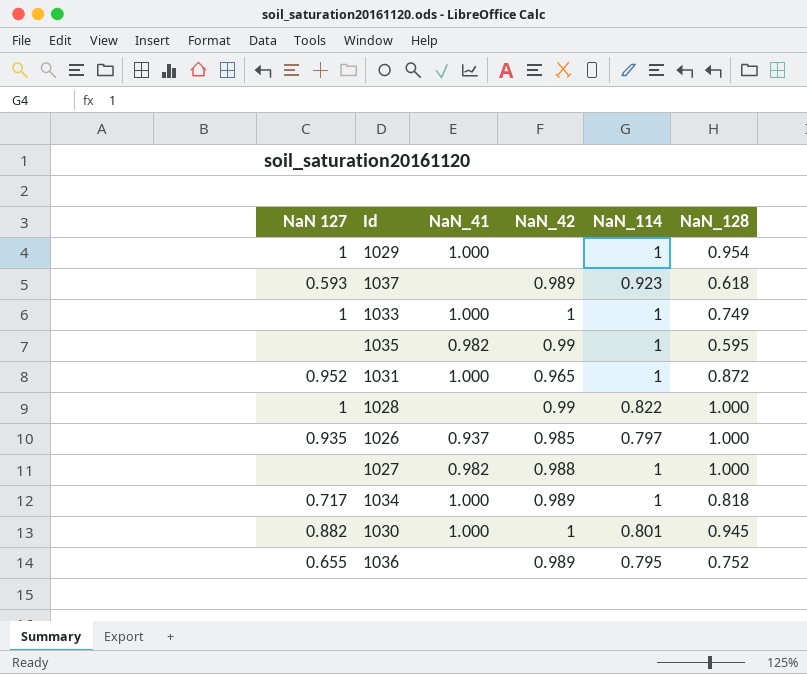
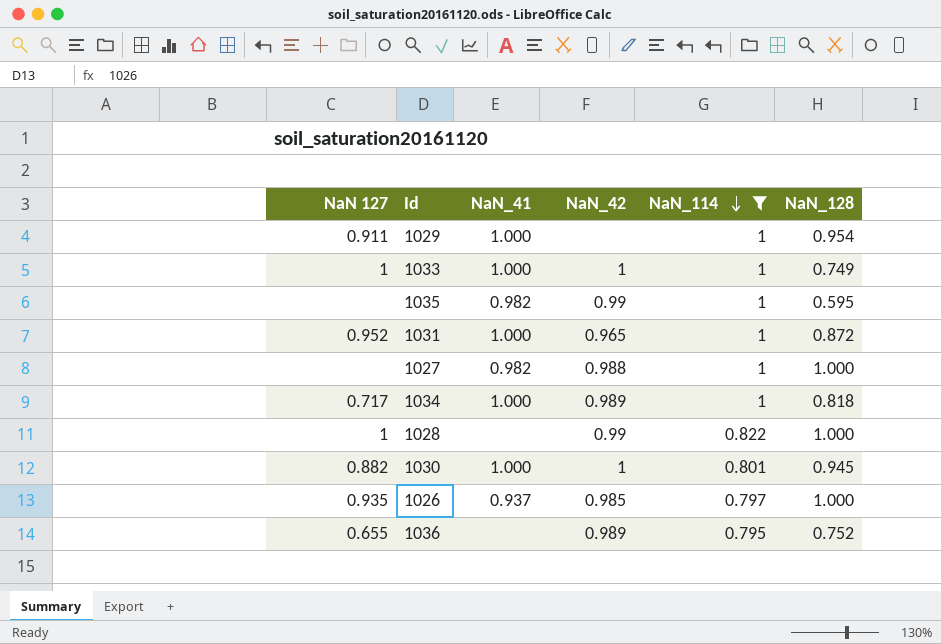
filter: none -> NaN_114 != 0.923
row order: none -> NaN_114 descending
1029 | NaN 127: 1 -> 0.911

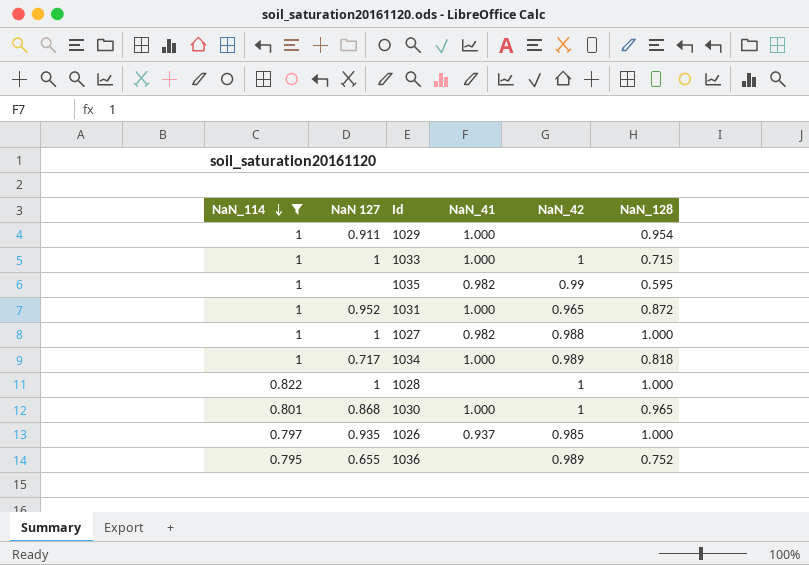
column NaN_114 | position: 5 -> 1
1033 | NaN_128: 0.749 -> 0.715
1027 | NaN 127: none -> 1
1028 | NaN_42: 0.99 -> 1
1030 | NaN 127: 0.882 -> 0.868
1030 | NaN_128: 0.945 -> 0.965

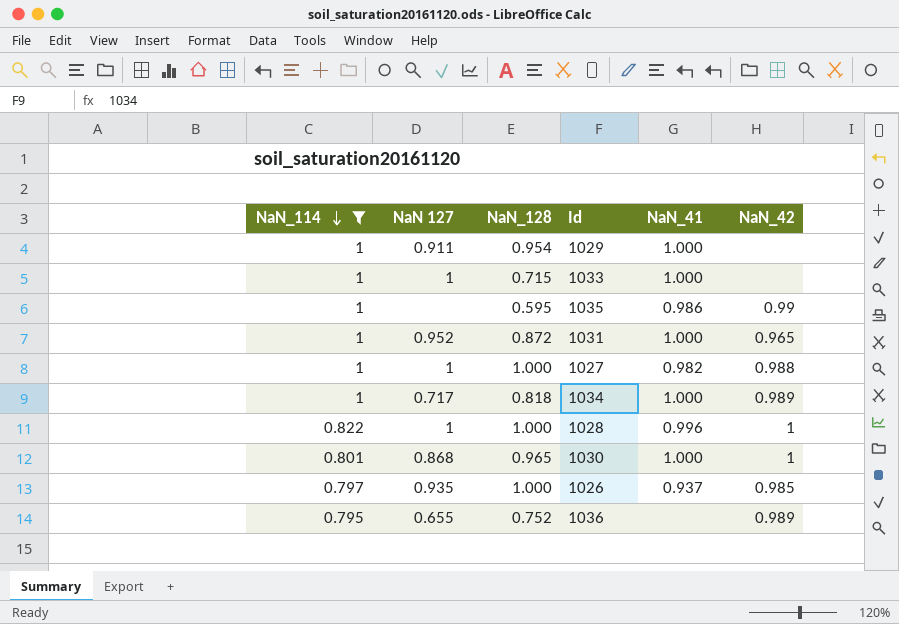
column NaN_128 | position: 6 -> 3
1033 | NaN_42: 1 -> none
1035 | NaN_41: 0.982 -> 0.986
1028 | NaN_41: none -> 0.996

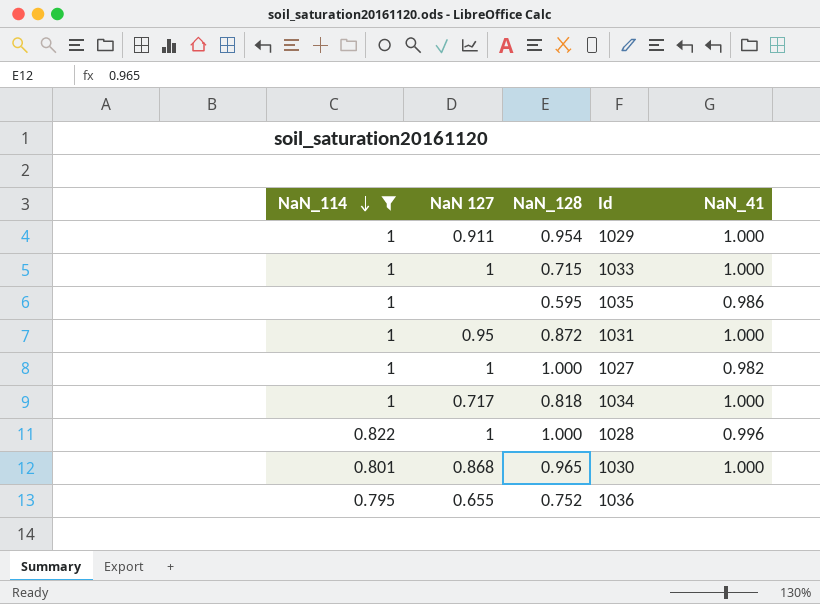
column NaN_42 | position: 6 -> none
row 1026: 0.797 | 0.935 | 1.000 | 0.937 | 0.985 -> none
1031 | NaN 127: 0.952 -> 0.95

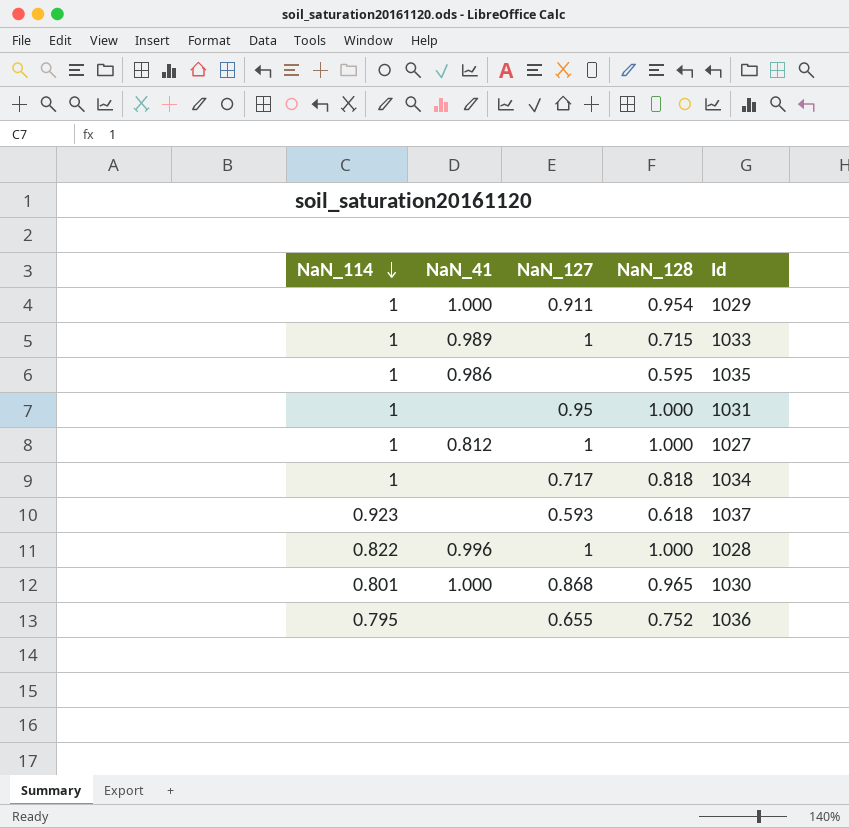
filter: NaN_114 != 0.923 -> none
column NaN_41 | position: 5 -> 2
column name: NaN 127 -> NaN_127
1033 | NaN_41: 1.000 -> 0.989
1031 | NaN_41: 1.000 -> none
1031 | NaN_128: 0.872 -> 1.000
1027 | NaN_41: 0.982 -> 0.812
1034 | NaN_41: 1.000 -> none

